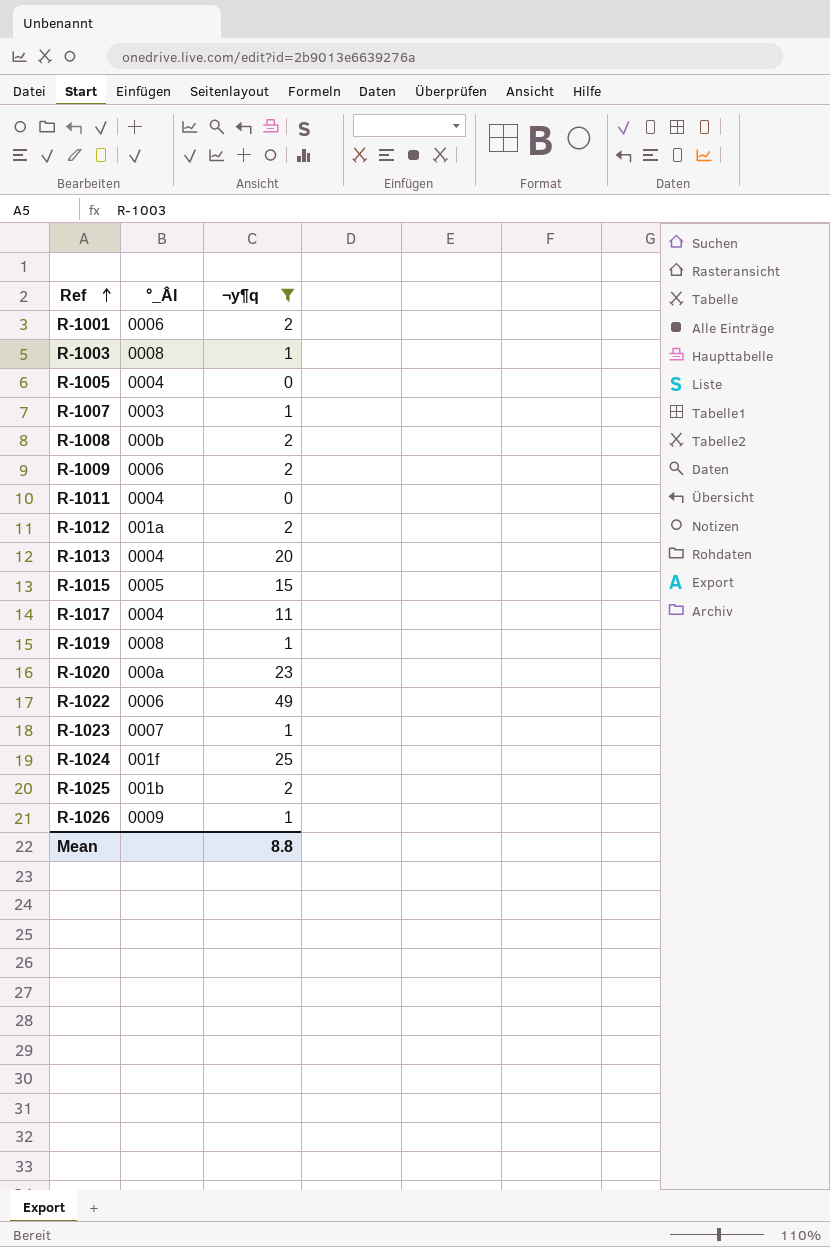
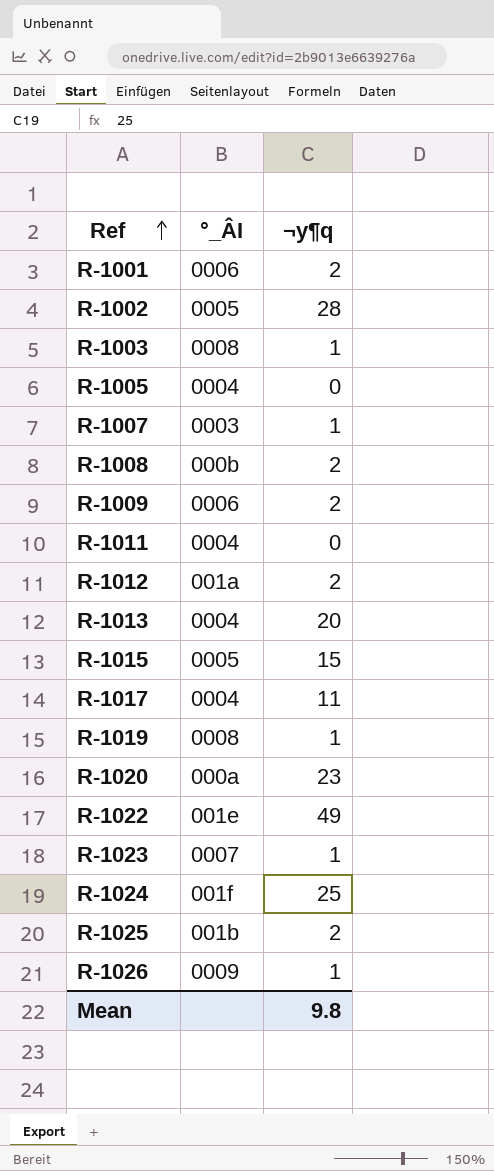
filter: ¬y¶q != 28 -> none
R-1022 | °_ÂI: 0006 -> 001e
Mean | ¬y¶q: 8.8 -> 9.8

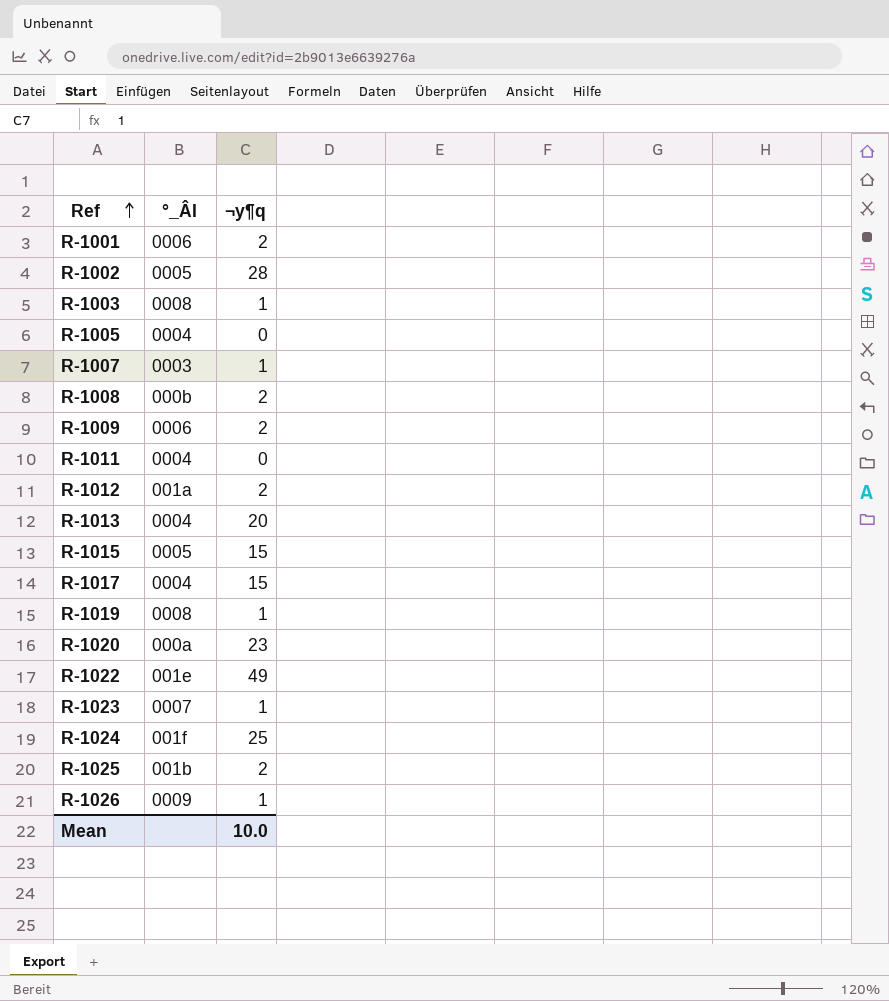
R-1017 | ¬y¶q: 11 -> 15
Mean | ¬y¶q: 9.8 -> 10.0

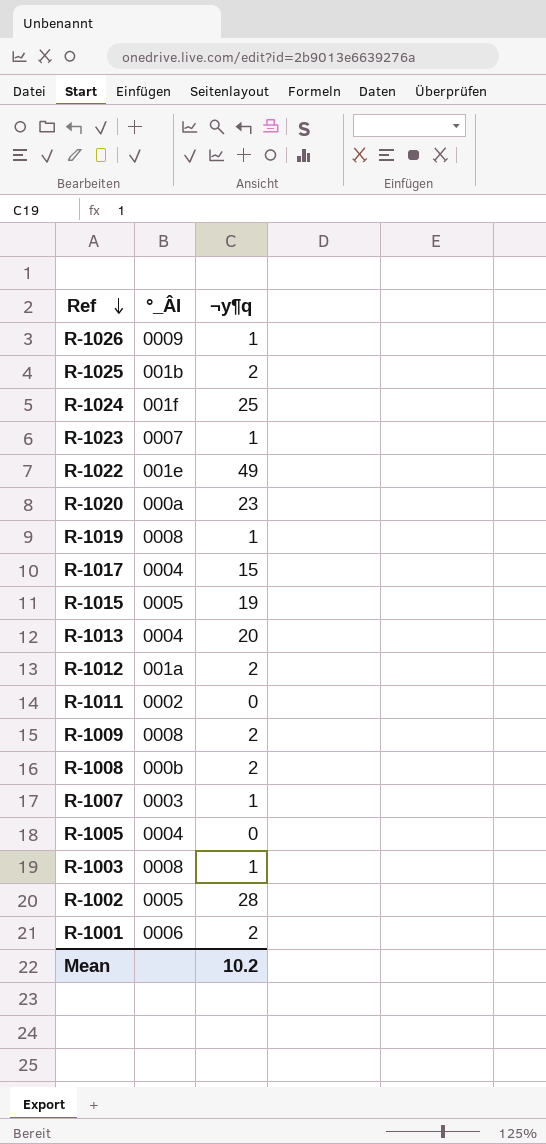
row order: Ref ascending -> Ref descending
R-1015 | ¬y¶q: 15 -> 19
R-1011 | °_ÂI: 0004 -> 0002
R-1009 | °_ÂI: 0006 -> 0008
Mean | ¬y¶q: 10.0 -> 10.2

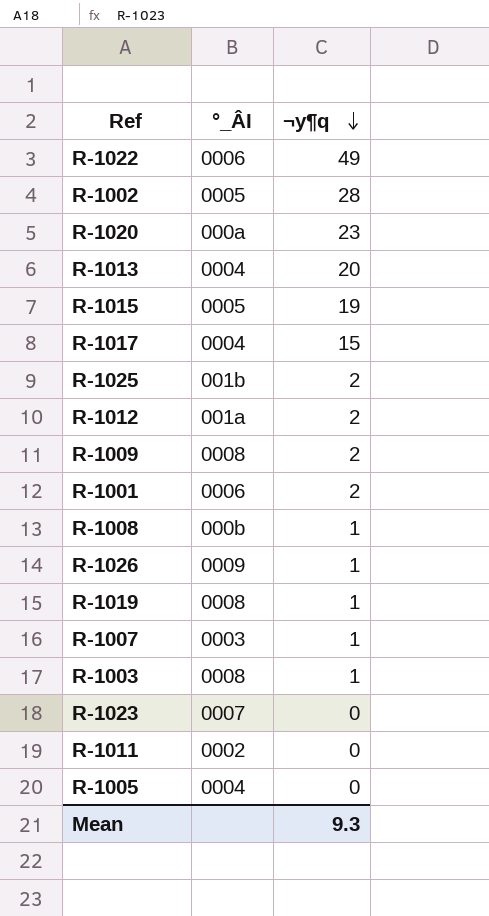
row order: Ref descending -> ¬y¶q descending
row R-1024: 001f | 25 -> none
R-1022 | °_ÂI: 001e -> 0006
R-1008 | ¬y¶q: 2 -> 1
R-1023 | ¬y¶q: 1 -> 0
Mean | ¬y¶q: 10.2 -> 9.3

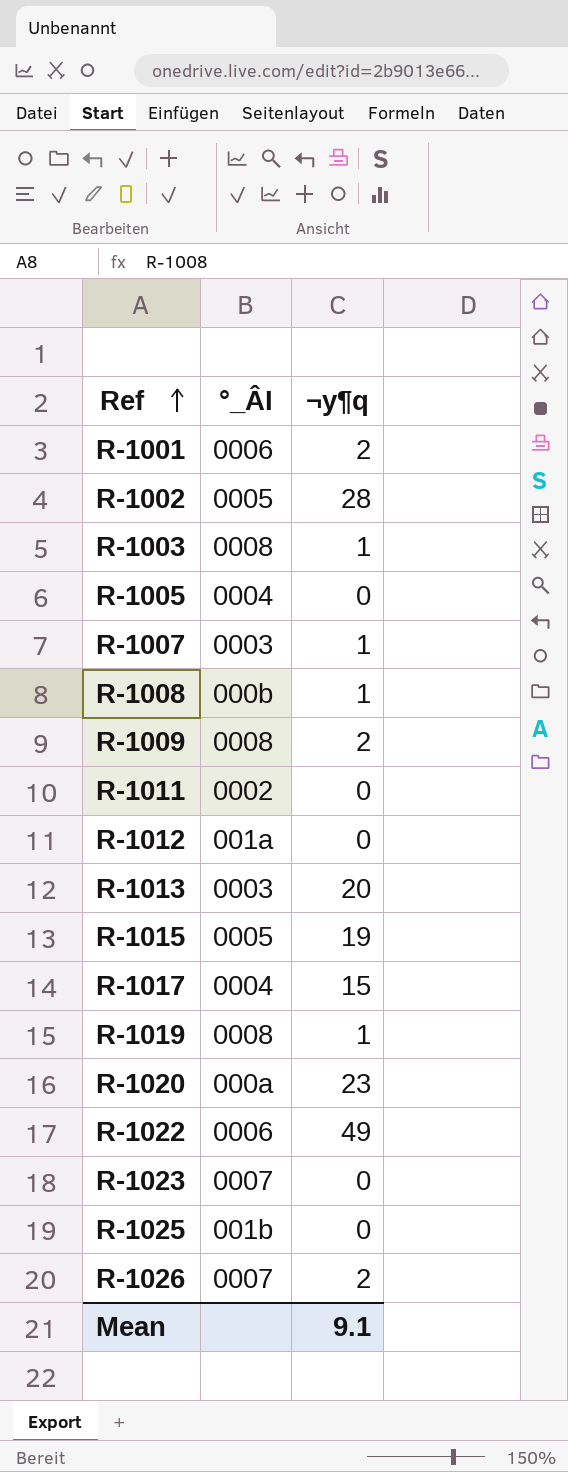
row order: ¬y¶q descending -> Ref ascending
R-1012 | ¬y¶q: 2 -> 0
R-1013 | °_ÂI: 0004 -> 0003
R-1025 | ¬y¶q: 2 -> 0
R-1026 | °_ÂI: 0009 -> 0007
R-1026 | ¬y¶q: 1 -> 2
Mean | ¬y¶q: 9.3 -> 9.1

